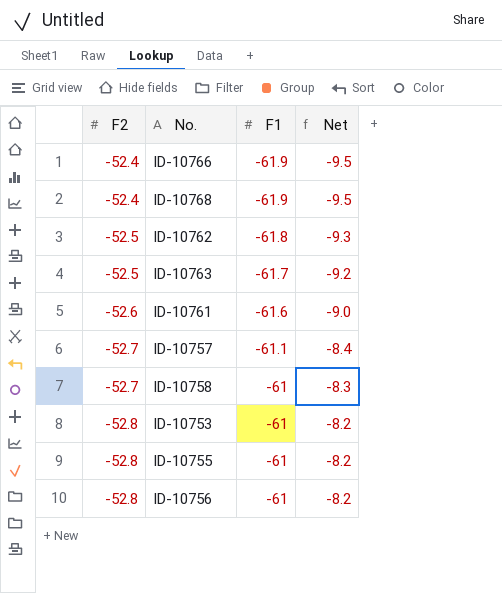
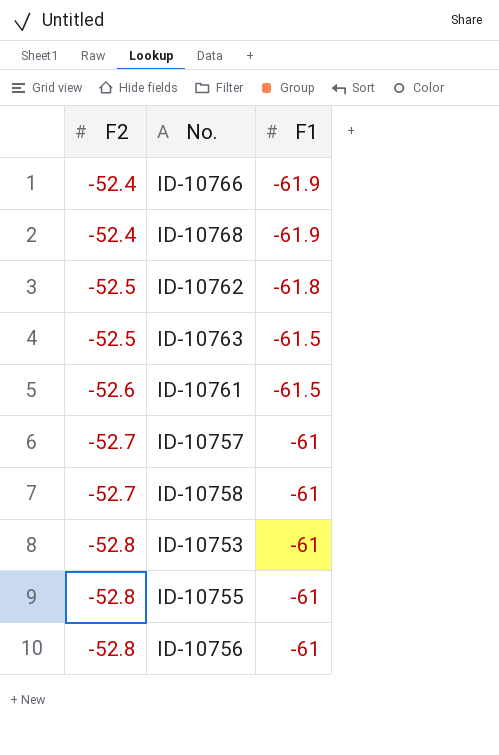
column Net | formula: [F1] - [F2] -> none
ID-10763 | F1: -61.7 -> -61.5
ID-10761 | F1: -61.6 -> -61.5
ID-10757 | F1: -61.1 -> -61

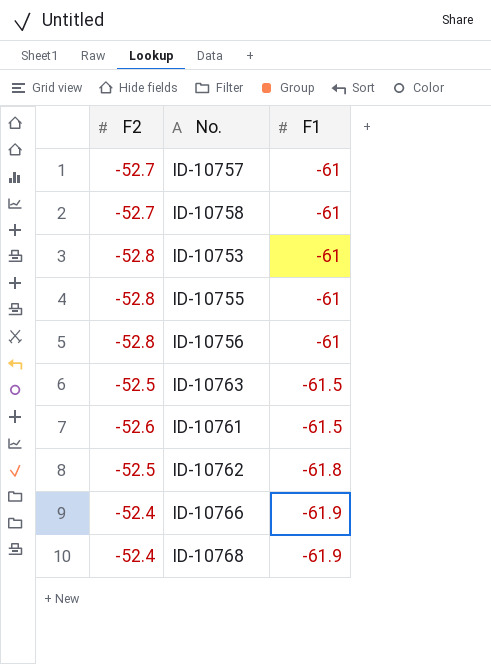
row order: F2 descending -> F1 descending

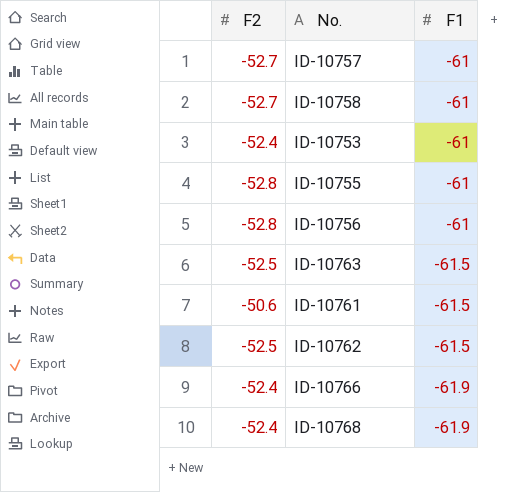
ID-10753 | F2: -52.8 -> -52.4
ID-10761 | F2: -52.6 -> -50.6
ID-10762 | F1: -61.8 -> -61.5

